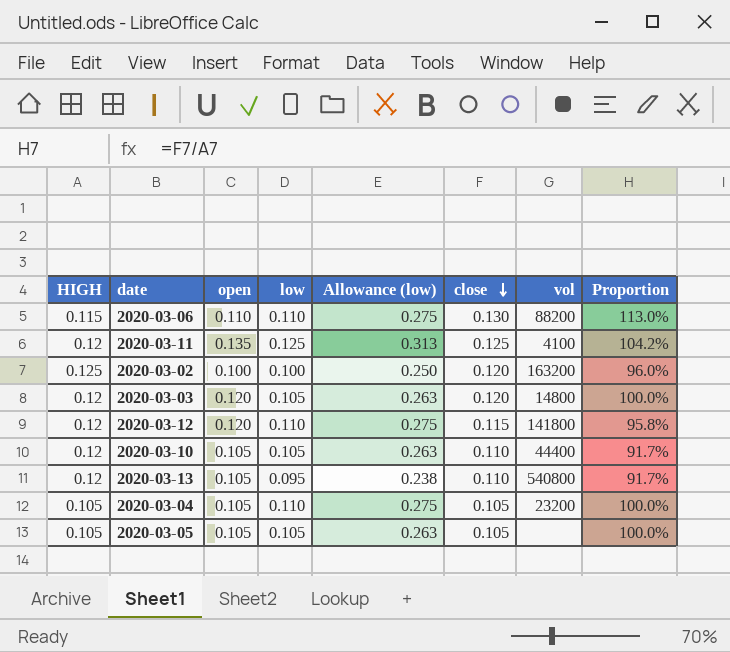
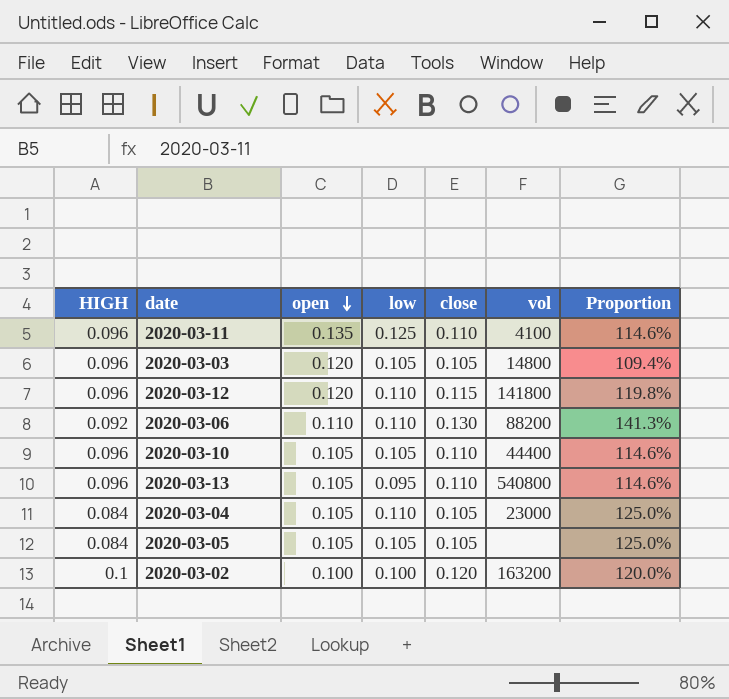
row order: close descending -> open descending
column Allowance (low) | formula: [low] * 2.5 -> none
2020-03-11 | HIGH: 0.12 -> 0.096
2020-03-11 | close: 0.125 -> 0.110
2020-03-11 | Proportion: 104.2% -> 114.6%
2020-03-03 | HIGH: 0.12 -> 0.096
2020-03-03 | close: 0.120 -> 0.105
2020-03-03 | Proportion: 100.0% -> 109.4%
2020-03-12 | HIGH: 0.12 -> 0.096
2020-03-12 | Proportion: 95.8% -> 119.8%
2020-03-06 | HIGH: 0.115 -> 0.092
2020-03-06 | Proportion: 113.0% -> 141.3%
2020-03-10 | HIGH: 0.12 -> 0.096
2020-03-10 | Proportion: 91.7% -> 114.6%
2020-03-13 | HIGH: 0.12 -> 0.096
2020-03-13 | Proportion: 91.7% -> 114.6%
2020-03-04 | HIGH: 0.105 -> 0.084
2020-03-04 | vol: 23200 -> 23000
2020-03-04 | Proportion: 100.0% -> 125.0%
2020-03-05 | HIGH: 0.105 -> 0.084
2020-03-05 | Proportion: 100.0% -> 125.0%
2020-03-02 | HIGH: 0.125 -> 0.1
2020-03-02 | Proportion: 96.0% -> 120.0%

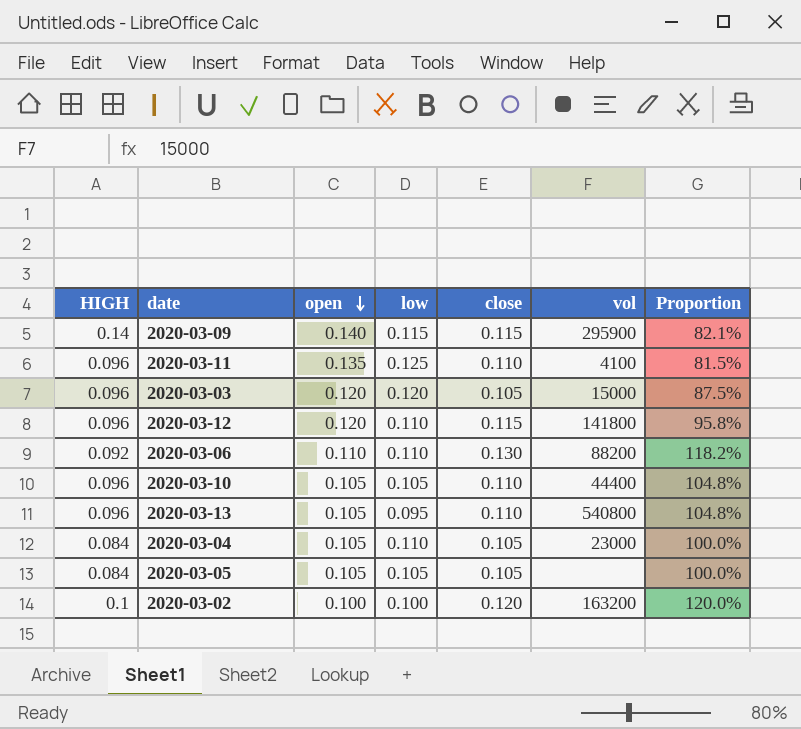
column Proportion | formula: [close] / [HIGH] -> [close] / [open]
row 2020-03-09: none -> 0.14 | 0.140 | 0.115 | 0.115 | 295900 | 82.1%
2020-03-03 | low: 0.105 -> 0.120
2020-03-03 | vol: 14800 -> 15000

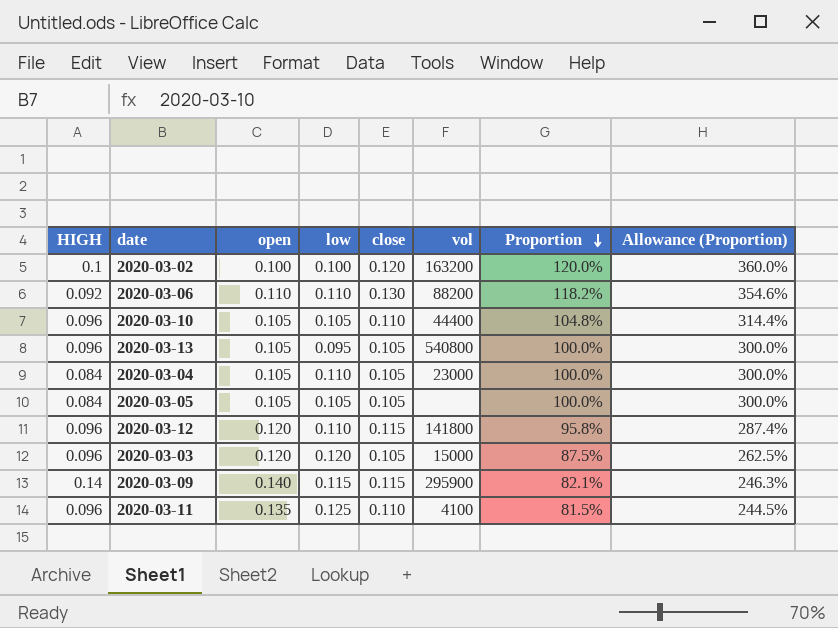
row order: open descending -> Proportion descending
column Allowance (Proportion) | formula: none -> [Proportion] * 3
2020-03-13 | close: 0.110 -> 0.105
2020-03-13 | Proportion: 104.8% -> 100.0%

